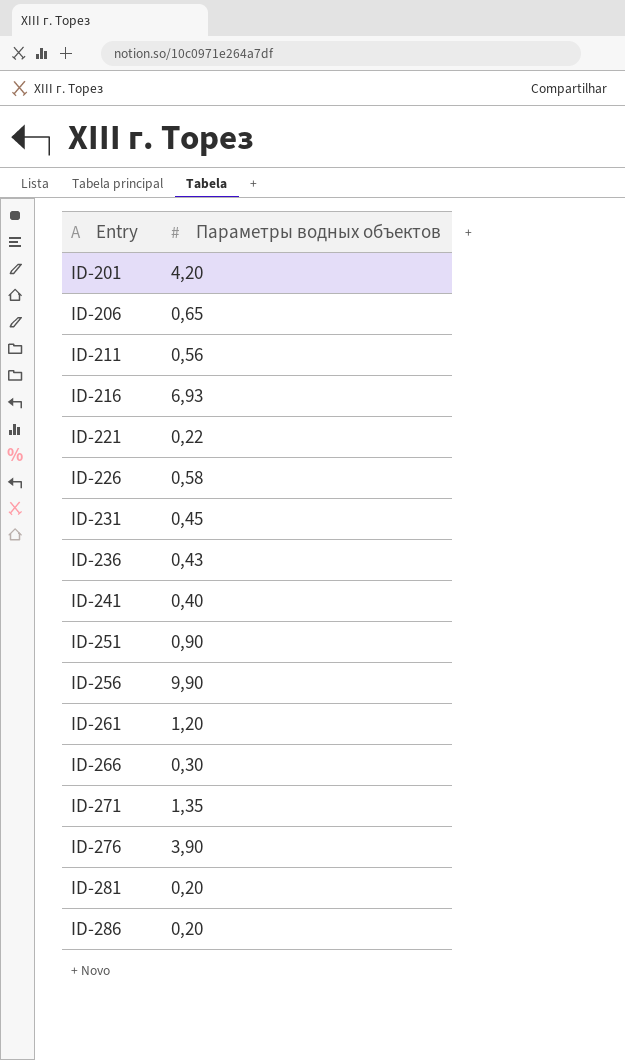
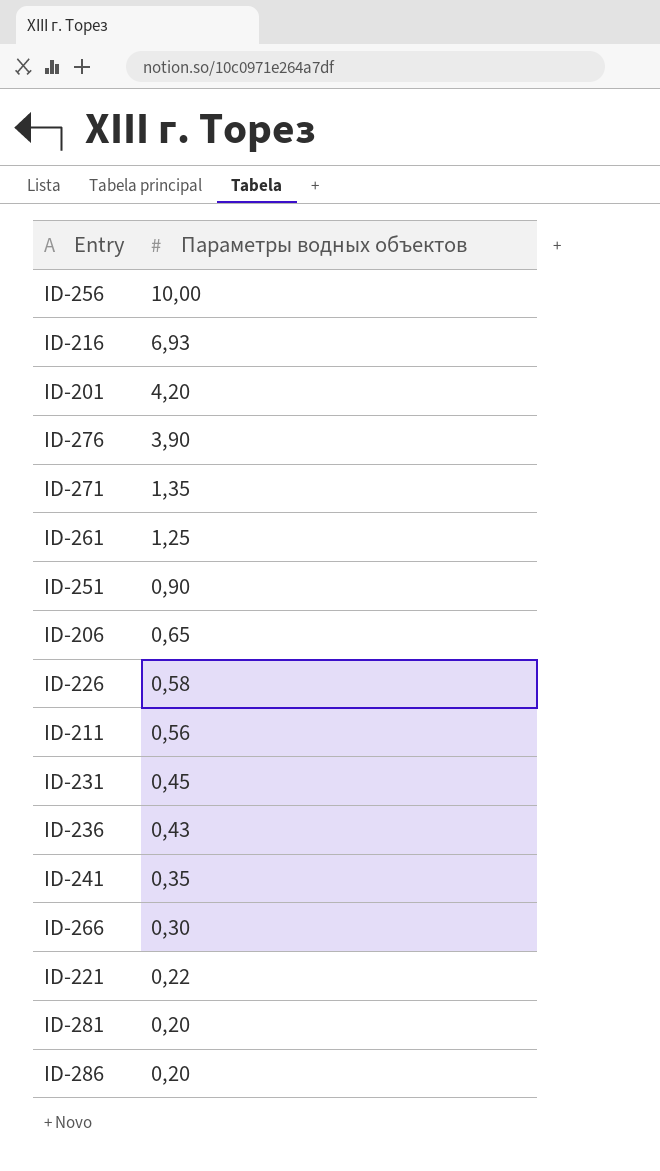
row order: Entry ascending -> Параметры водных объектов descending
ID-256 | Параметры водных объектов: 9,90 -> 10,00
ID-261 | Параметры водных объектов: 1,20 -> 1,25
ID-241 | Параметры водных объектов: 0,40 -> 0,35

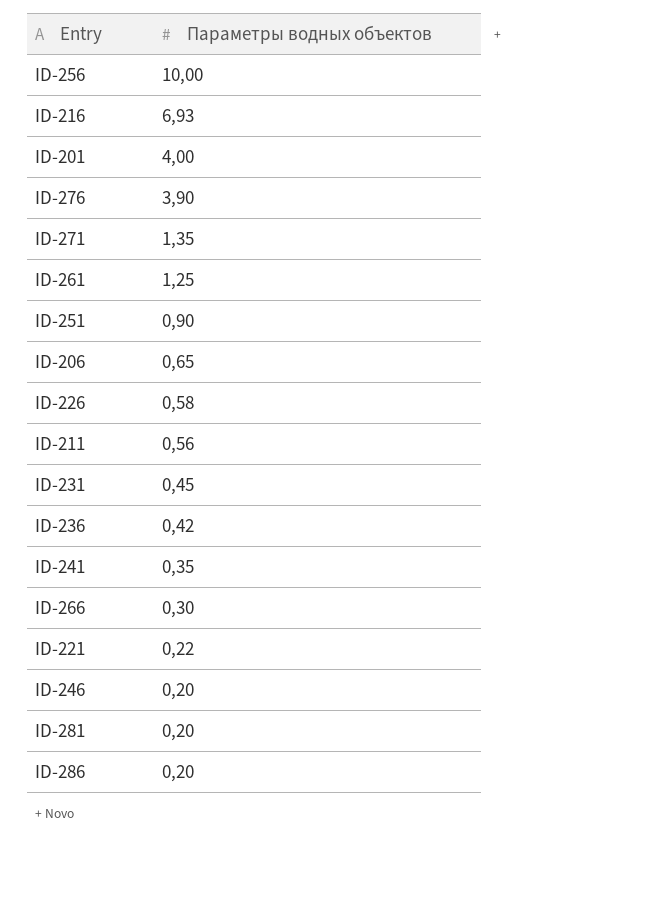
ID-201 | Параметры водных объектов: 4,20 -> 4,00
ID-236 | Параметры водных объектов: 0,43 -> 0,42
row ID-246: none -> 0,20

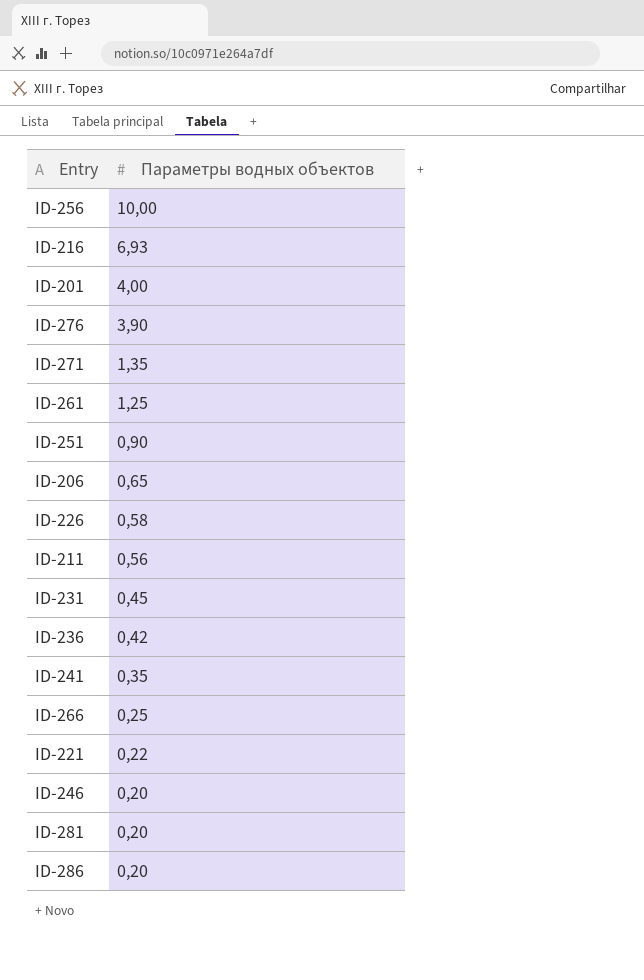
ID-266 | Параметры водных объектов: 0,30 -> 0,25

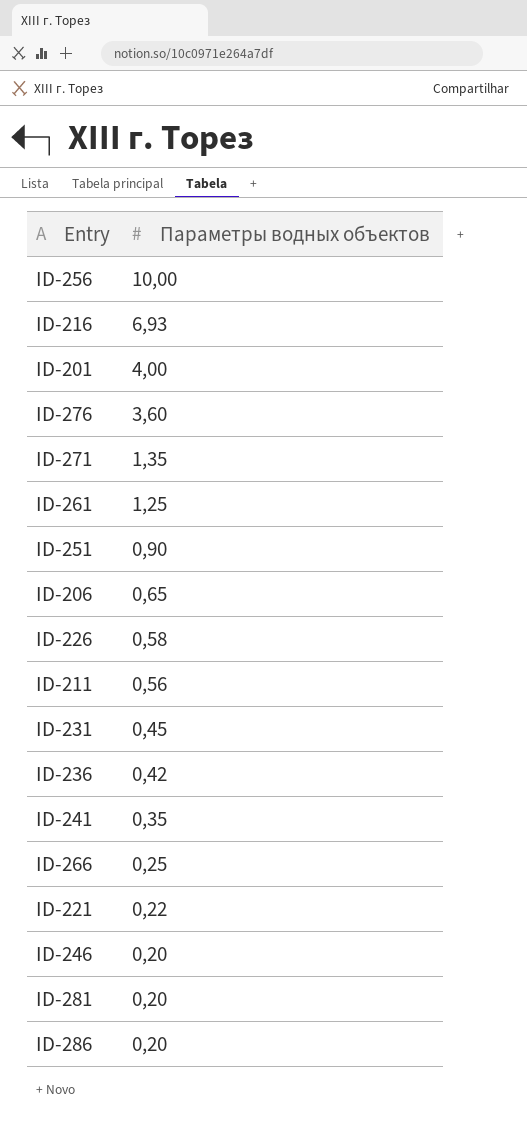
ID-276 | Параметры водных объектов: 3,90 -> 3,60

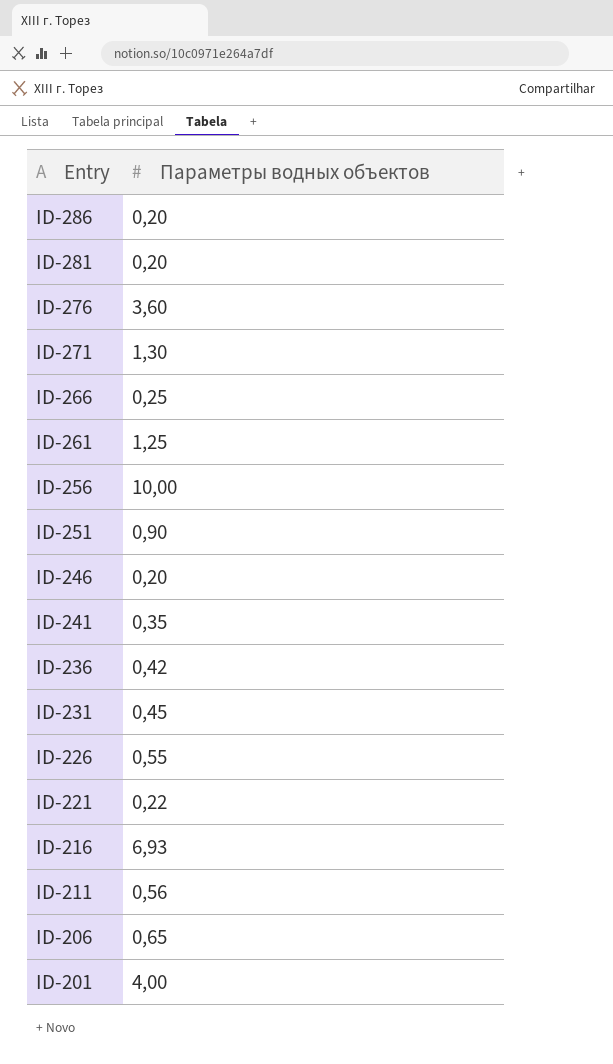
row order: Параметры водных объектов descending -> Entry descending
ID-271 | Параметры водных объектов: 1,35 -> 1,30
ID-226 | Параметры водных объектов: 0,58 -> 0,55

